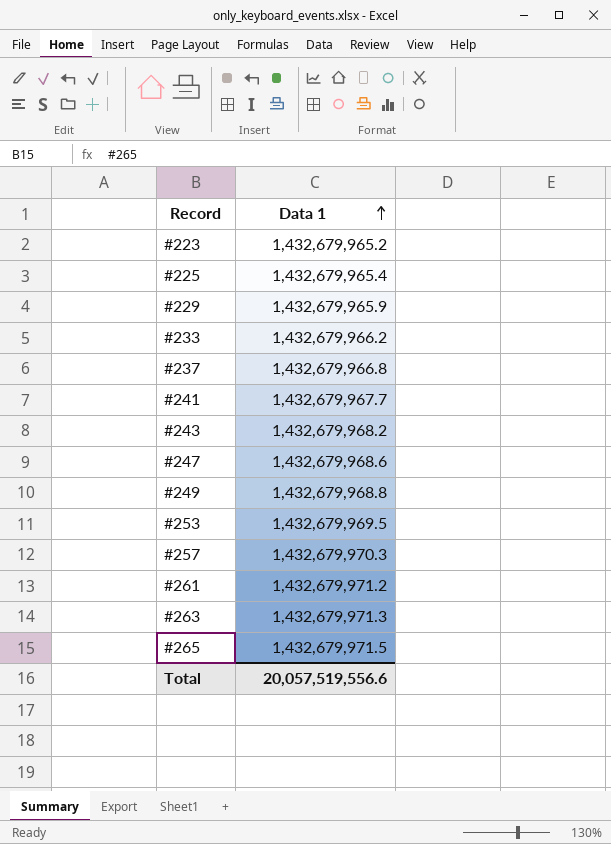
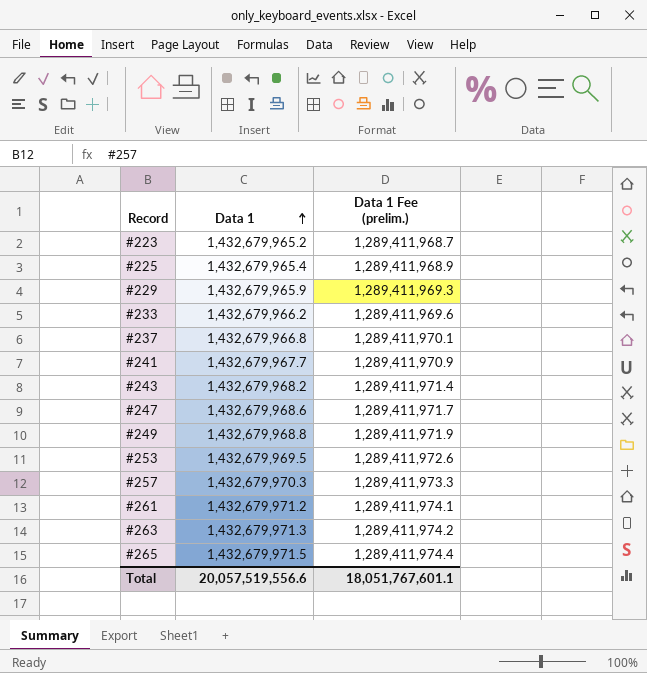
column Data 1 Fee (prelim.) | formula: none -> [Data 1] * 0.9

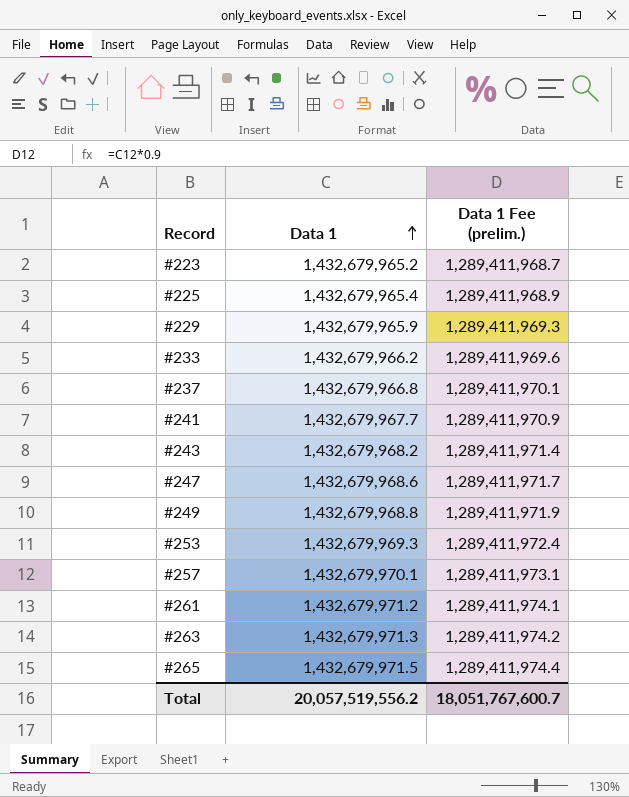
#253 | Data 1: 1,432,679,969.5 -> 1,432,679,969.3
#253 | Data 1 Fee (prelim.): 1,289,411,972.6 -> 1,289,411,972.4
#257 | Data 1: 1,432,679,970.3 -> 1,432,679,970.1
#257 | Data 1 Fee (prelim.): 1,289,411,973.3 -> 1,289,411,973.1
Total | Data 1: 20,057,519,556.6 -> 20,057,519,556.2
Total | Data 1 Fee (prelim.): 18,051,767,601.1 -> 18,051,767,600.7

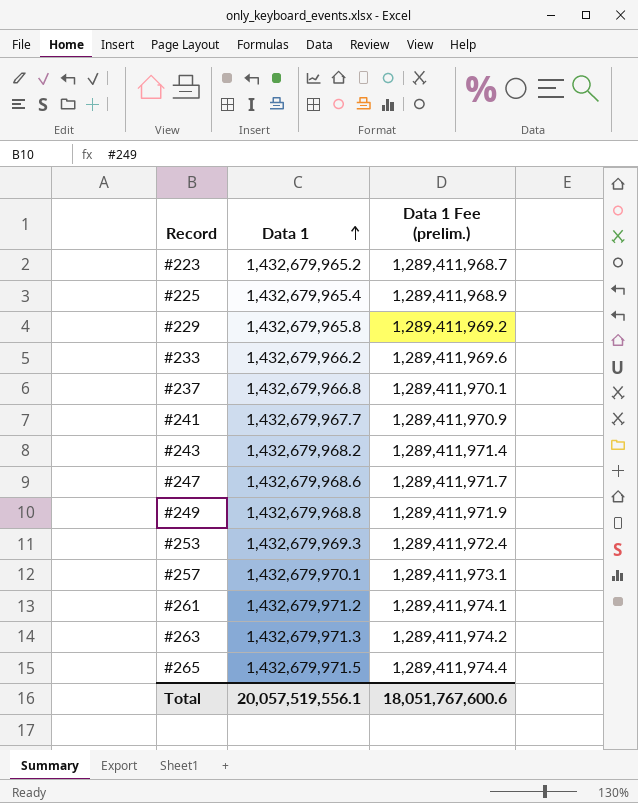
#229 | Data 1: 1,432,679,965.9 -> 1,432,679,965.8
#229 | Data 1 Fee (prelim.): 1,289,411,969.3 -> 1,289,411,969.2
Total | Data 1: 20,057,519,556.2 -> 20,057,519,556.1
Total | Data 1 Fee (prelim.): 18,051,767,600.7 -> 18,051,767,600.6

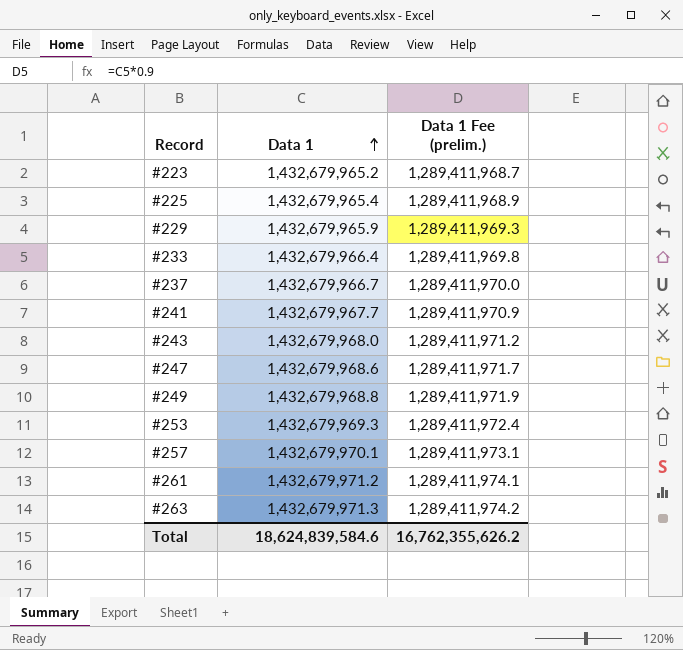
row #265: 1,432,679,971.5 | 1,289,411,974.4 -> none
#229 | Data 1: 1,432,679,965.8 -> 1,432,679,965.9
#229 | Data 1 Fee (prelim.): 1,289,411,969.2 -> 1,289,411,969.3
#233 | Data 1: 1,432,679,966.2 -> 1,432,679,966.4
#233 | Data 1 Fee (prelim.): 1,289,411,969.6 -> 1,289,411,969.8
#237 | Data 1: 1,432,679,966.8 -> 1,432,679,966.7
#237 | Data 1 Fee (prelim.): 1,289,411,970.1 -> 1,289,411,970.0
#243 | Data 1: 1,432,679,968.2 -> 1,432,679,968.0
#243 | Data 1 Fee (prelim.): 1,289,411,971.4 -> 1,289,411,971.2
Total | Data 1: 20,057,519,556.1 -> 18,624,839,584.6
Total | Data 1 Fee (prelim.): 18,051,767,600.6 -> 16,762,355,626.2

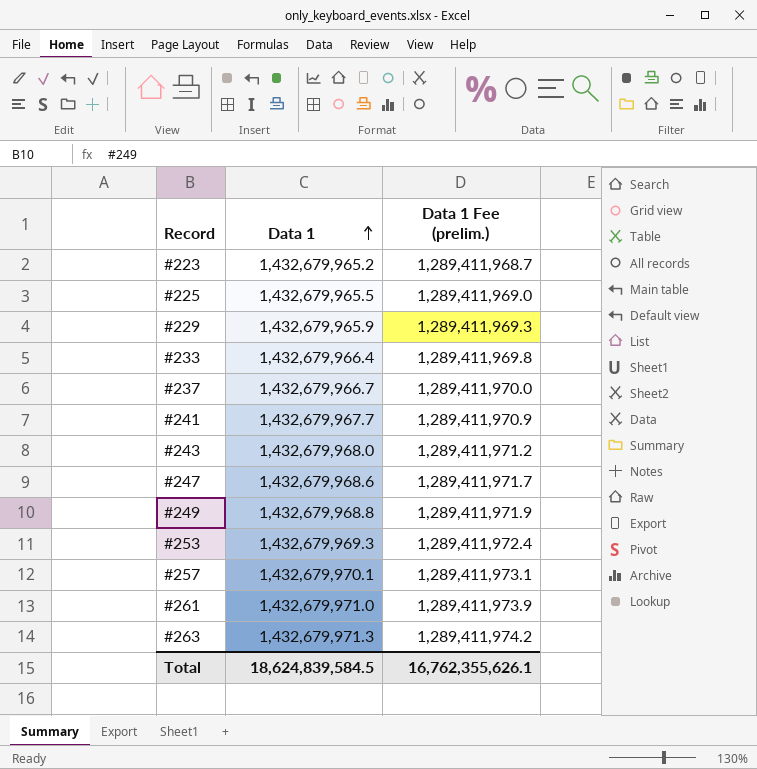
#225 | Data 1: 1,432,679,965.4 -> 1,432,679,965.5
#225 | Data 1 Fee (prelim.): 1,289,411,968.9 -> 1,289,411,969.0
#261 | Data 1: 1,432,679,971.2 -> 1,432,679,971.0
#261 | Data 1 Fee (prelim.): 1,289,411,974.1 -> 1,289,411,973.9
Total | Data 1: 18,624,839,584.6 -> 18,624,839,584.5
Total | Data 1 Fee (prelim.): 16,762,355,626.2 -> 16,762,355,626.1

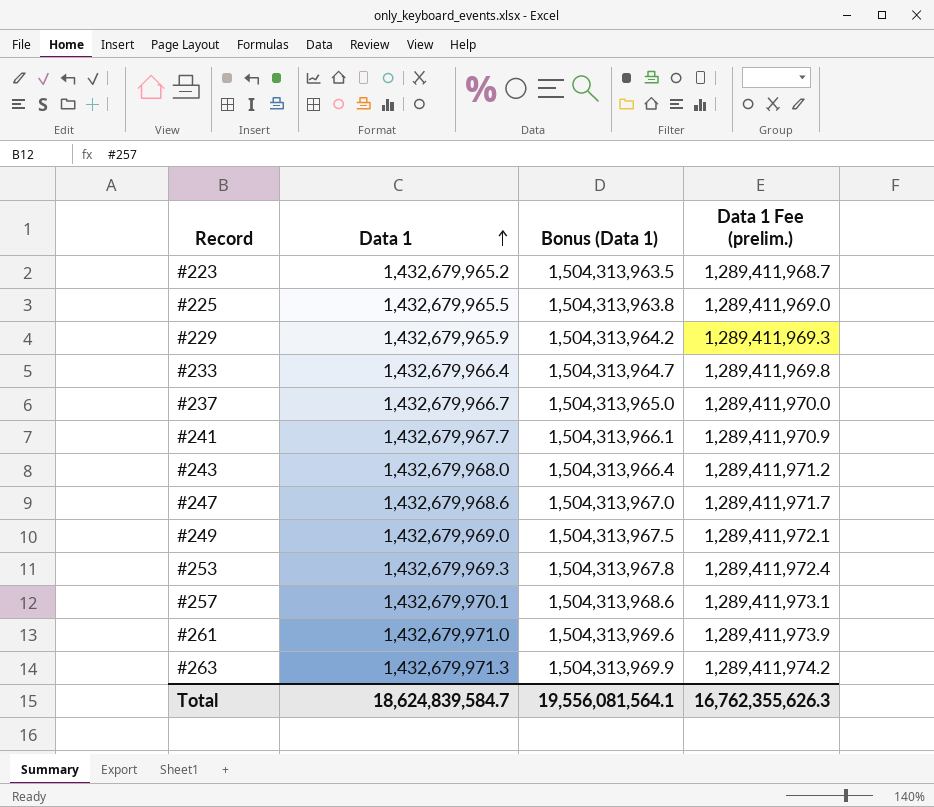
column Bonus (Data 1) | formula: none -> [Data 1] * 1.05
#249 | Data 1: 1,432,679,968.8 -> 1,432,679,969.0
#249 | Data 1 Fee (prelim.): 1,289,411,971.9 -> 1,289,411,972.1
Total | Data 1: 18,624,839,584.5 -> 18,624,839,584.7
Total | Data 1 Fee (prelim.): 16,762,355,626.1 -> 16,762,355,626.3

